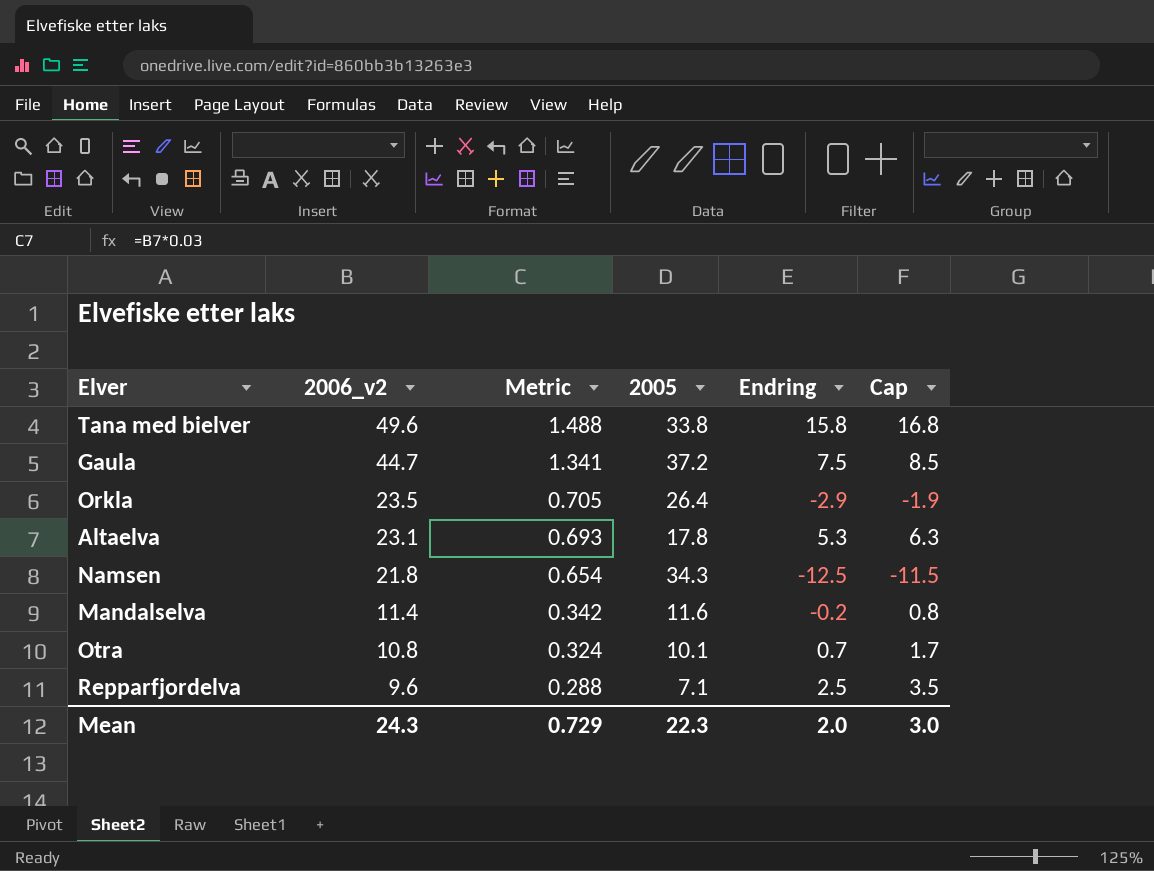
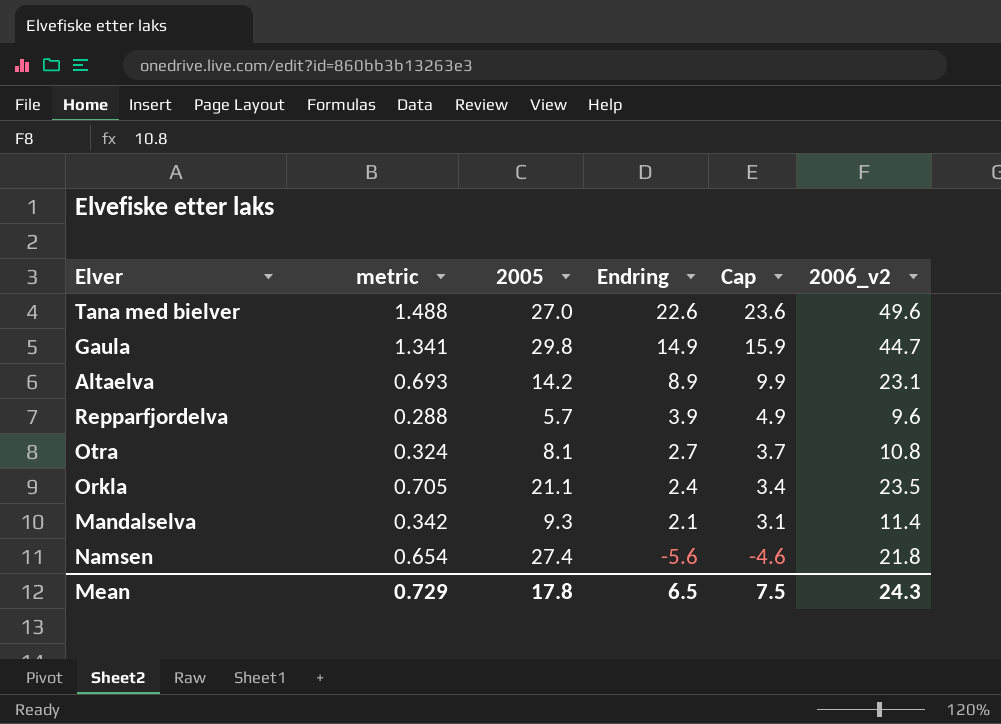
row order: 2006_v2 descending -> Endring descending
column name: Metric -> metric
column 2006_v2 | position: 2 -> 6
Tana med bielver | 2005: 33.8 -> 27.0
Tana med bielver | Endring: 15.8 -> 22.6
Tana med bielver | Cap: 16.8 -> 23.6
Gaula | 2005: 37.2 -> 29.8
Gaula | Endring: 7.5 -> 14.9
Gaula | Cap: 8.5 -> 15.9
Altaelva | 2005: 17.8 -> 14.2
Altaelva | Endring: 5.3 -> 8.9
Altaelva | Cap: 6.3 -> 9.9
Repparfjordelva | 2005: 7.1 -> 5.7
Repparfjordelva | Endring: 2.5 -> 3.9
Repparfjordelva | Cap: 3.5 -> 4.9
Otra | 2005: 10.1 -> 8.1
Otra | Endring: 0.7 -> 2.7
Otra | Cap: 1.7 -> 3.7
Orkla | 2005: 26.4 -> 21.1
Orkla | Endring: -2.9 -> 2.4
Orkla | Cap: -1.9 -> 3.4
Mandalselva | 2005: 11.6 -> 9.3
Mandalselva | Endring: -0.2 -> 2.1
Mandalselva | Cap: 0.8 -> 3.1
Namsen | 2005: 34.3 -> 27.4
Namsen | Endring: -12.5 -> -5.6
Namsen | Cap: -11.5 -> -4.6
Mean | 2005: 22.3 -> 17.8
Mean | Endring: 2.0 -> 6.5
Mean | Cap: 3.0 -> 7.5

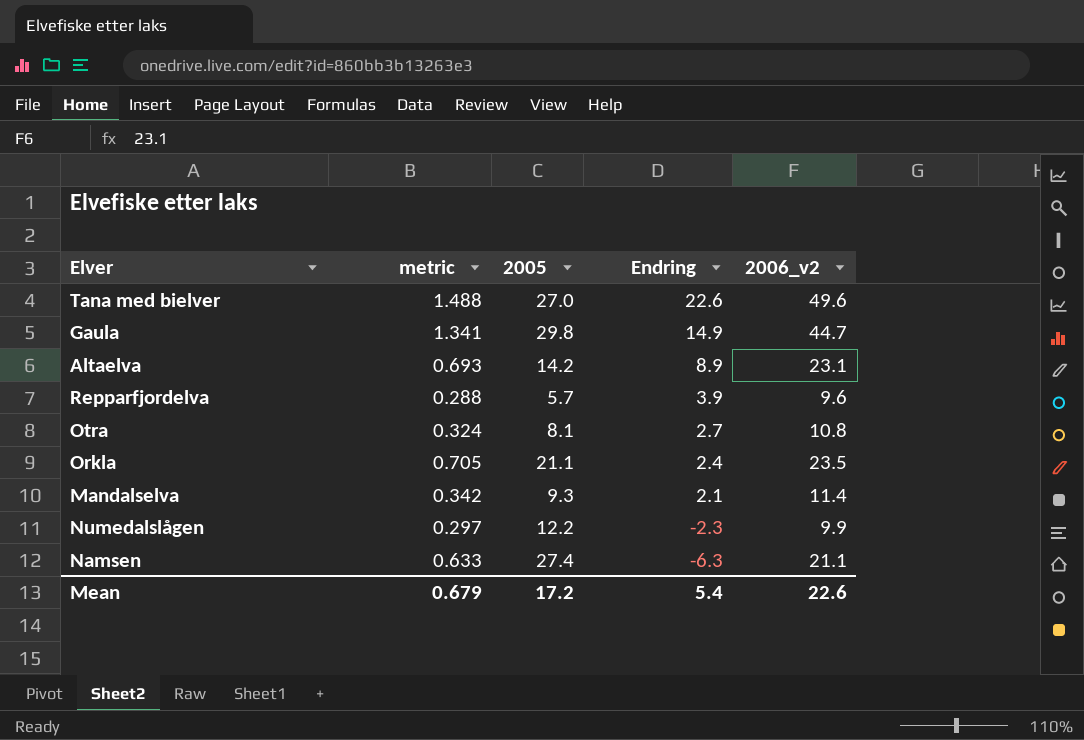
column Cap | formula: [Endring] + 1 -> none
row Numedalslågen: none -> 0.297 | 12.2 | -2.3 | 9.9
Namsen | metric: 0.654 -> 0.633
Namsen | Endring: -5.6 -> -6.3
Namsen | 2006_v2: 21.8 -> 21.1
Mean | metric: 0.729 -> 0.679
Mean | 2005: 17.8 -> 17.2
Mean | Endring: 6.5 -> 5.4
Mean | 2006_v2: 24.3 -> 22.6

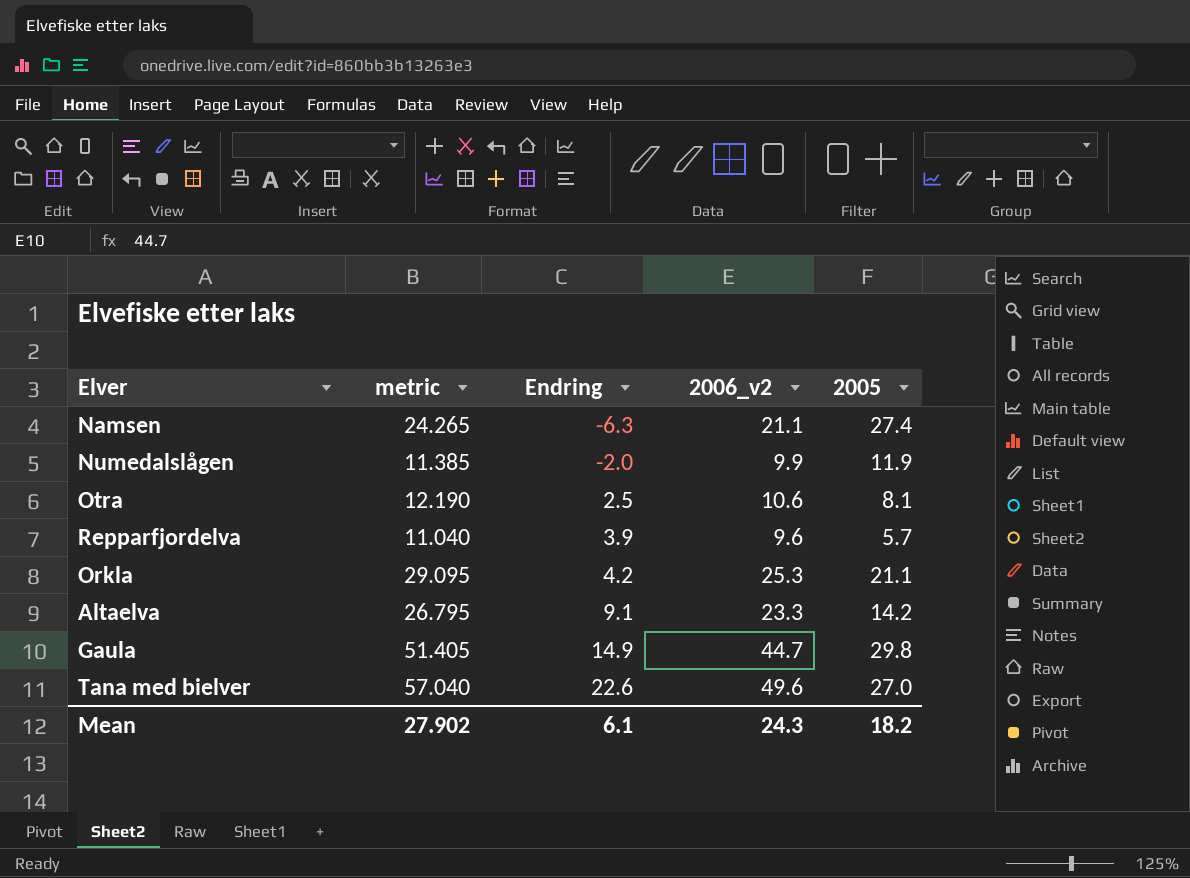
row order: Endring descending -> Endring ascending
column metric | formula: [2006_v2] * 0.03 -> [2006_v2] * 1.15
column 2005 | position: 3 -> 5
row Mandalselva: 0.342 | 9.3 | 2.1 | 11.4 -> none
Numedalslågen | Endring: -2.3 -> -2.0
Numedalslågen | 2005: 12.2 -> 11.9
Otra | Endring: 2.7 -> 2.5
Otra | 2006_v2: 10.8 -> 10.6
Orkla | Endring: 2.4 -> 4.2
Orkla | 2006_v2: 23.5 -> 25.3
Altaelva | Endring: 8.9 -> 9.1
Altaelva | 2006_v2: 23.1 -> 23.3
Mean | metric: 0.679 -> 27.902
Mean | Endring: 5.4 -> 6.1
Mean | 2006_v2: 22.6 -> 24.3
Mean | 2005: 17.2 -> 18.2

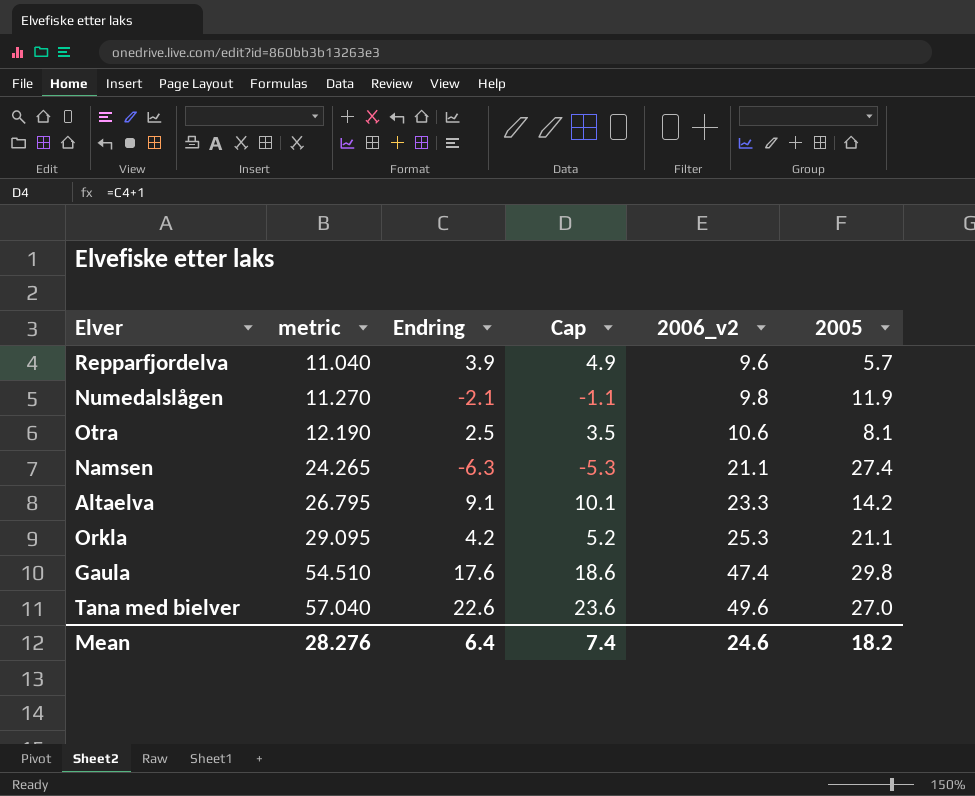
row order: Endring ascending -> metric ascending
column Cap | formula: none -> [Endring] + 1
Numedalslågen | metric: 11.385 -> 11.270
Numedalslågen | Endring: -2.0 -> -2.1
Numedalslågen | 2006_v2: 9.9 -> 9.8
Gaula | metric: 51.405 -> 54.510
Gaula | Endring: 14.9 -> 17.6
Gaula | 2006_v2: 44.7 -> 47.4
Mean | metric: 27.902 -> 28.276
Mean | Endring: 6.1 -> 6.4
Mean | 2006_v2: 24.3 -> 24.6

